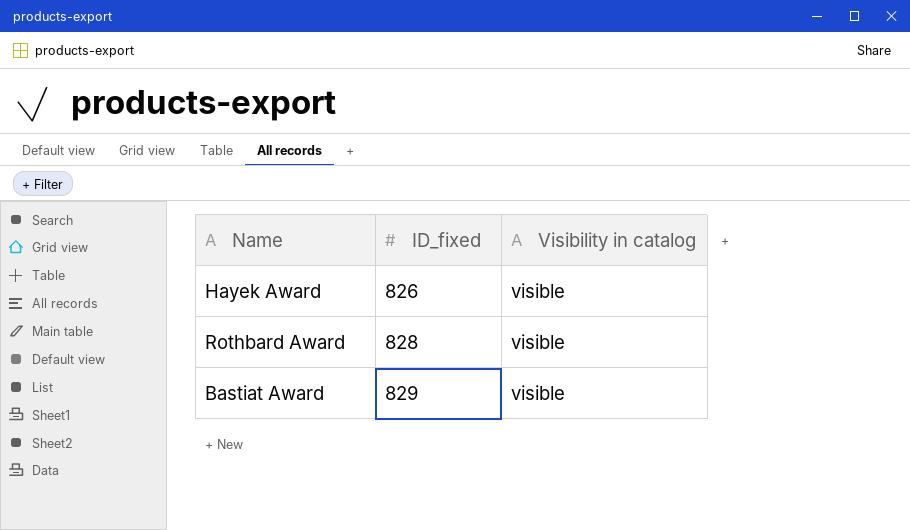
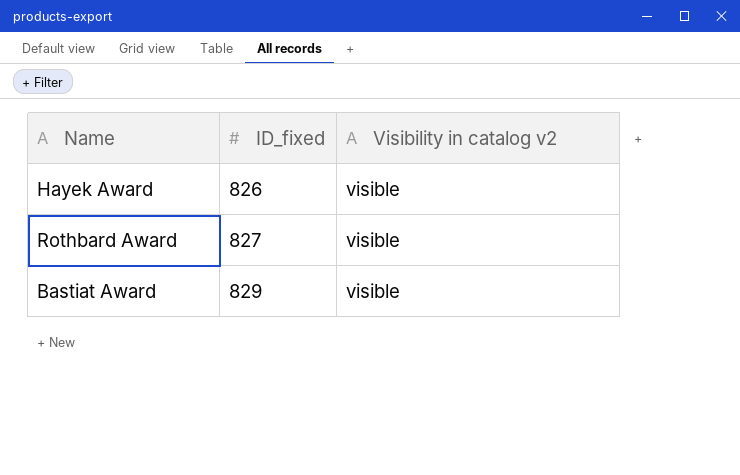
column name: Visibility in catalog -> Visibility in catalog v2
Rothbard Award | ID_fixed: 828 -> 827

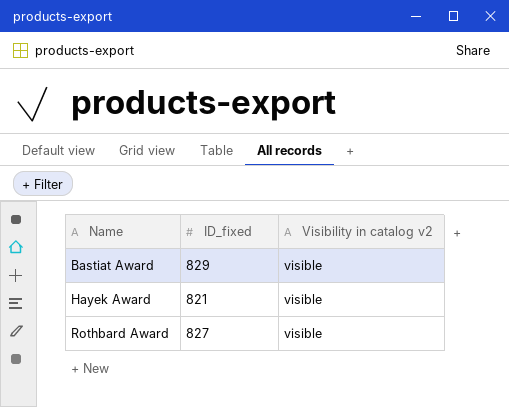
row order: ID_fixed ascending -> Name ascending
Hayek Award | ID_fixed: 826 -> 821

